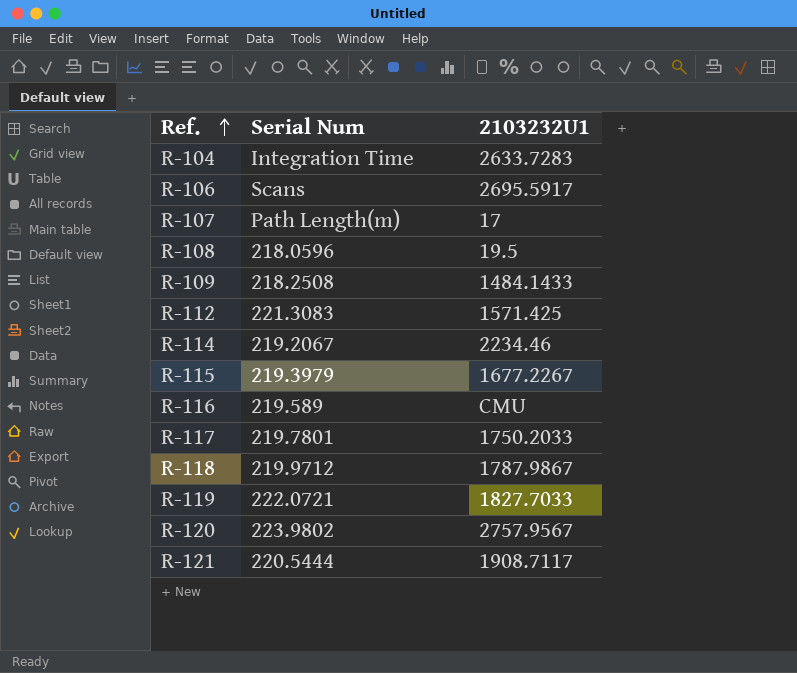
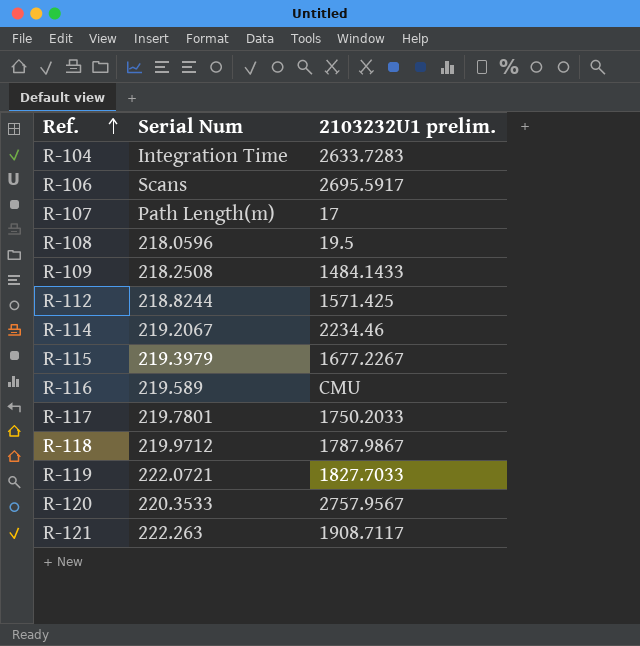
column name: 2103232U1 -> 2103232U1 prelim.
R-112 | Serial Num: 221.3083 -> 218.8244
R-120 | Serial Num: 223.9802 -> 220.3533
R-121 | Serial Num: 220.5444 -> 222.263

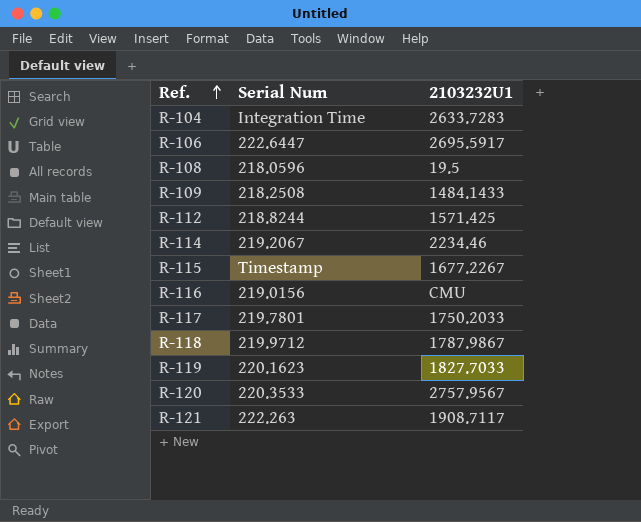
column name: 2103232U1 prelim. -> 2103232U1
row R-107: Path Length(m) | 17 -> none
R-106 | Serial Num: Scans -> 222.6447
R-115 | Serial Num: 219.3979 -> Timestamp
R-116 | Serial Num: 219.589 -> 219.0156
R-119 | Serial Num: 222.0721 -> 220.1623

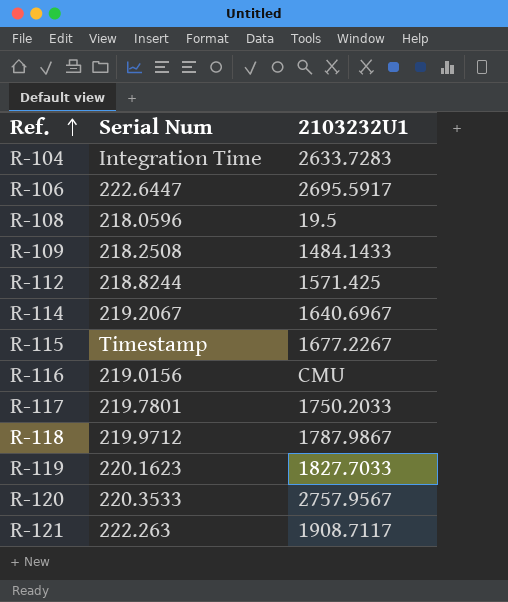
R-114 | 2103232U1: 2234.46 -> 1640.6967

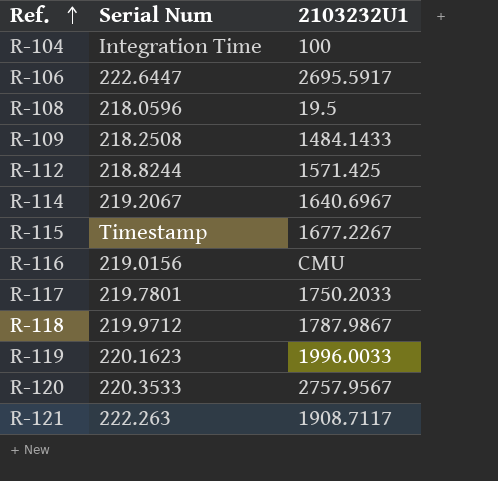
R-104 | 2103232U1: 2633.7283 -> 100
R-119 | 2103232U1: 1827.7033 -> 1996.0033

